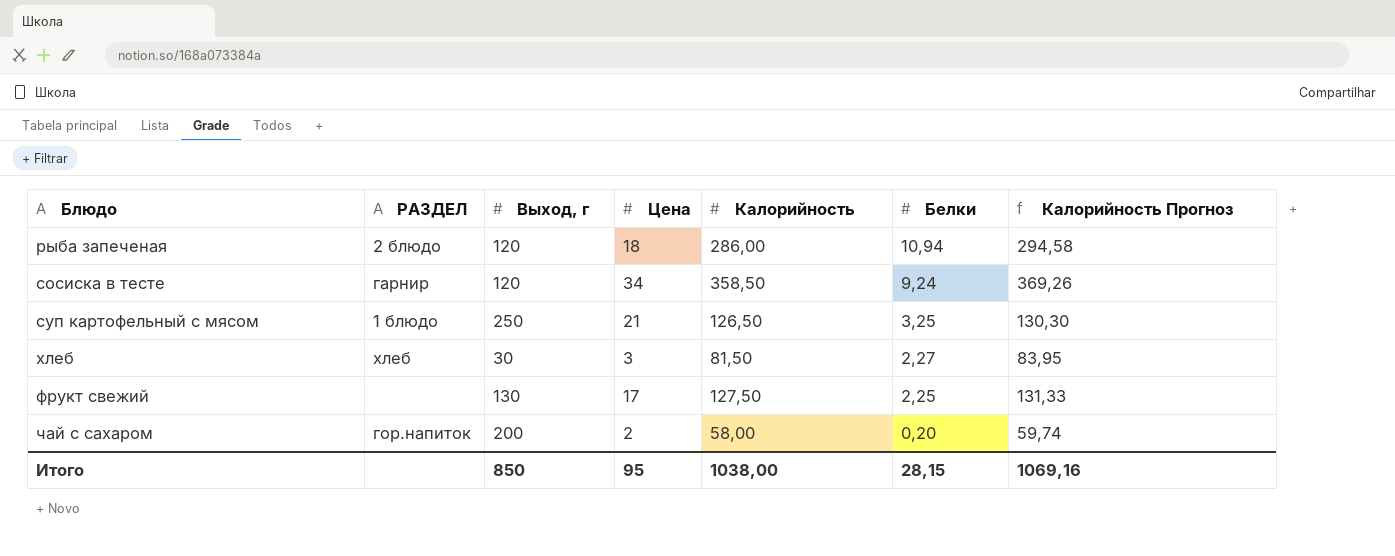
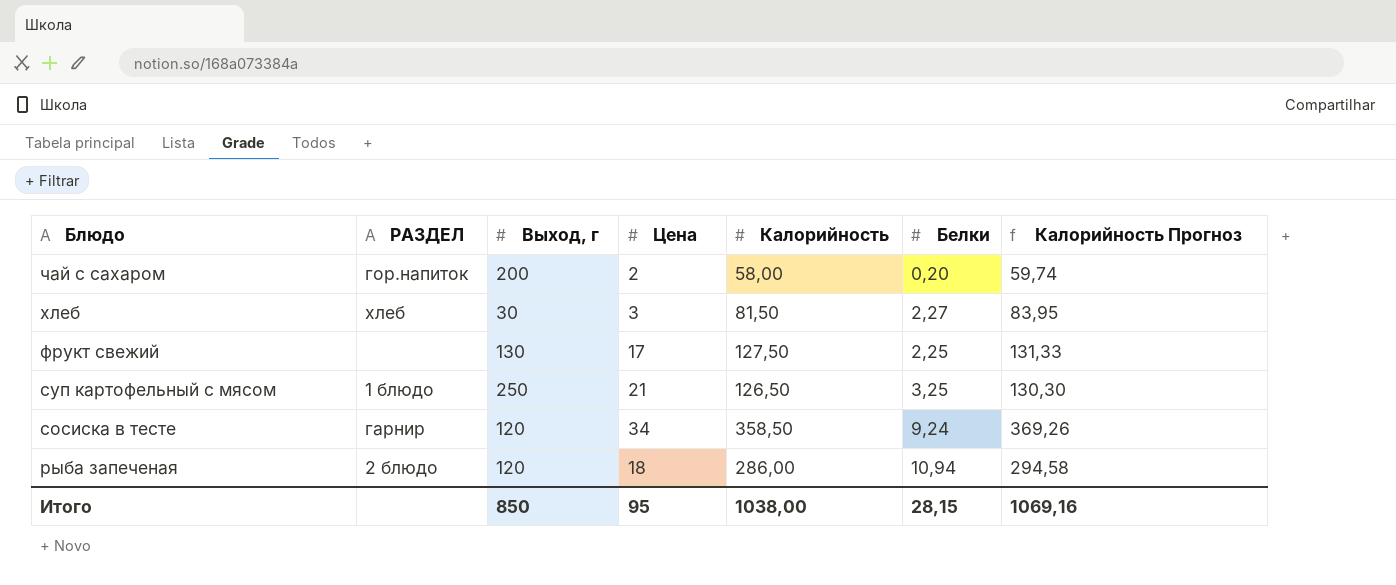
row order: Белки descending -> Блюдо descending

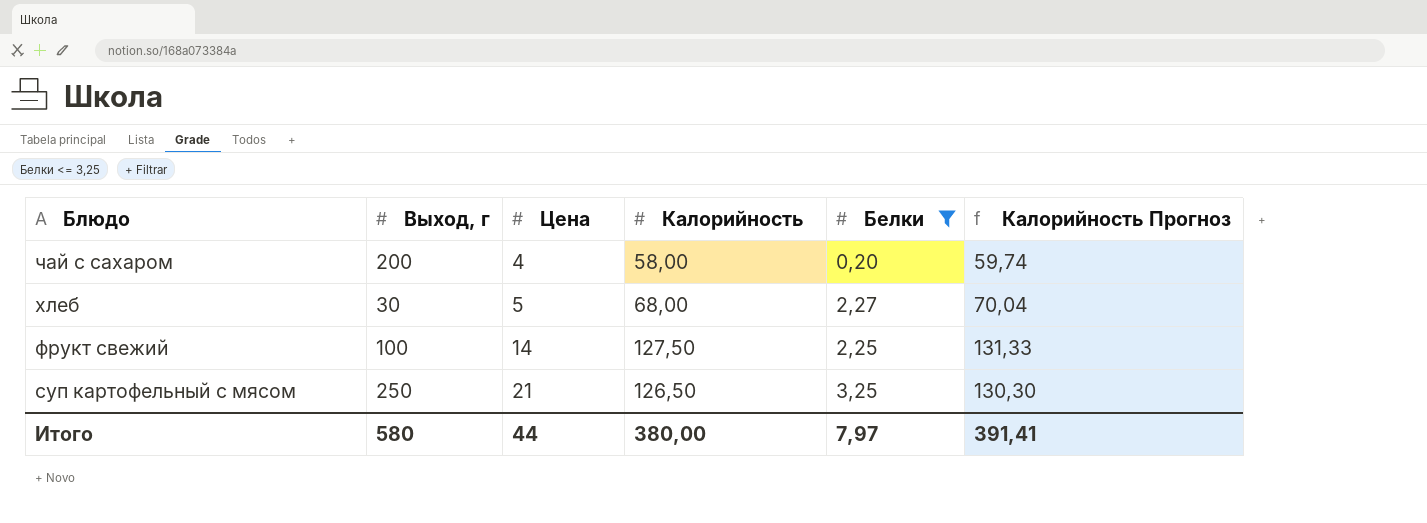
filter: none -> Белки <= 3,25
column РАЗДЕЛ | position: 2 -> none
чай с сахаром | Цена: 2 -> 4
хлеб | Цена: 3 -> 5
хлеб | Калорийность: 81,50 -> 68,00
хлеб | Калорийность Прогноз: 83,95 -> 70,04
фрукт свежий | Выход, г: 130 -> 100
фрукт свежий | Цена: 17 -> 14
Итого | Выход, г: 850 -> 580
Итого | Цена: 95 -> 44
Итого | Калорийность: 1038,00 -> 380,00
Итого | Белки: 28,15 -> 7,97
Итого | Калорийность Прогноз: 1069,16 -> 391,41

